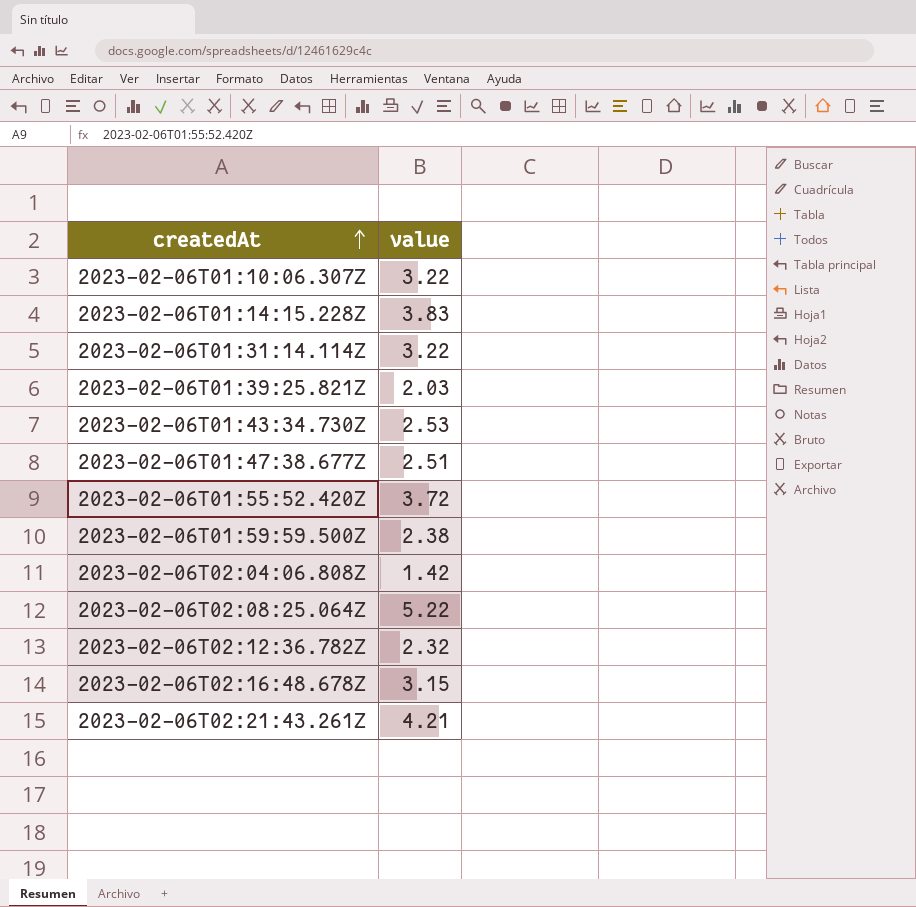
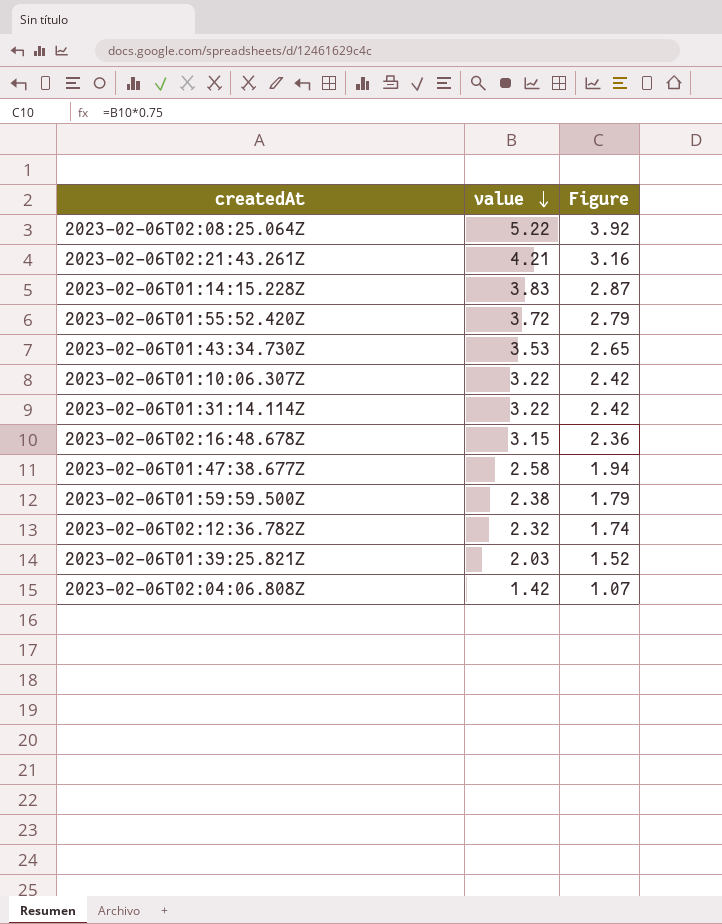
row order: createdAt ascending -> value descending
column Figure | formula: none -> [value] * 0.75
2023-02-06T01:43:34.730Z | value: 2.53 -> 3.53
2023-02-06T01:47:38.677Z | value: 2.51 -> 2.58

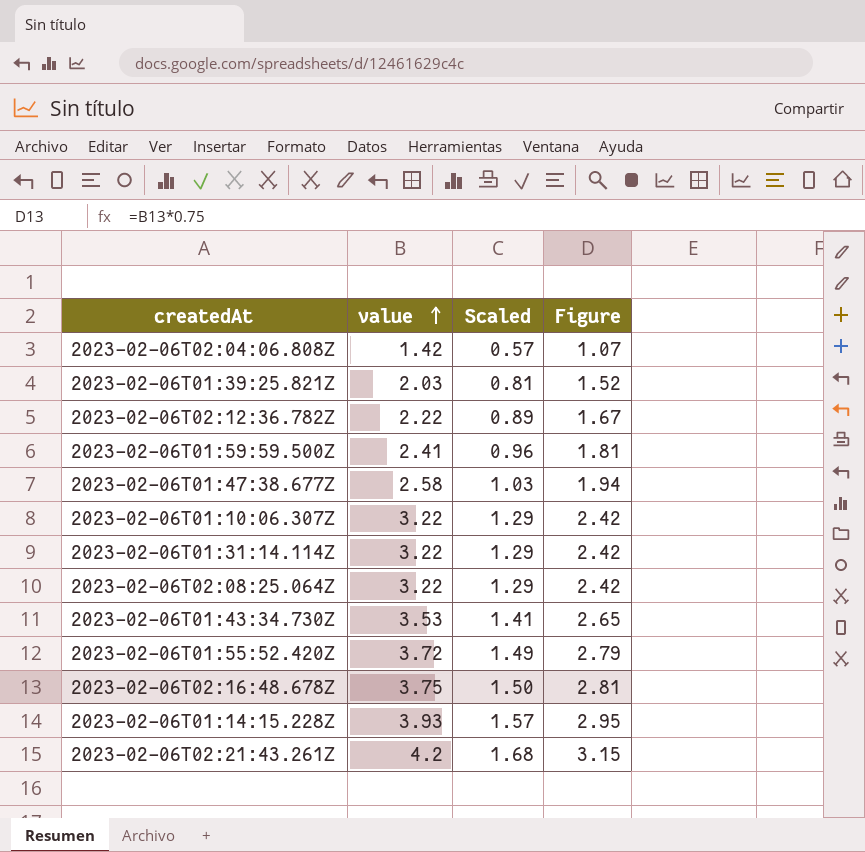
row order: value descending -> value ascending
column Scaled | formula: none -> [value] * 0.4
2023-02-06T02:12:36.782Z | value: 2.32 -> 2.22
2023-02-06T02:12:36.782Z | Figure: 1.74 -> 1.67
2023-02-06T01:59:59.500Z | value: 2.38 -> 2.41
2023-02-06T01:59:59.500Z | Figure: 1.79 -> 1.81
2023-02-06T02:08:25.064Z | value: 5.22 -> 3.22
2023-02-06T02:08:25.064Z | Figure: 3.92 -> 2.42
2023-02-06T02:16:48.678Z | value: 3.15 -> 3.75
2023-02-06T02:16:48.678Z | Figure: 2.36 -> 2.81
2023-02-06T01:14:15.228Z | value: 3.83 -> 3.93
2023-02-06T01:14:15.228Z | Figure: 2.87 -> 2.95
2023-02-06T02:21:43.261Z | value: 4.21 -> 4.2
2023-02-06T02:21:43.261Z | Figure: 3.16 -> 3.15

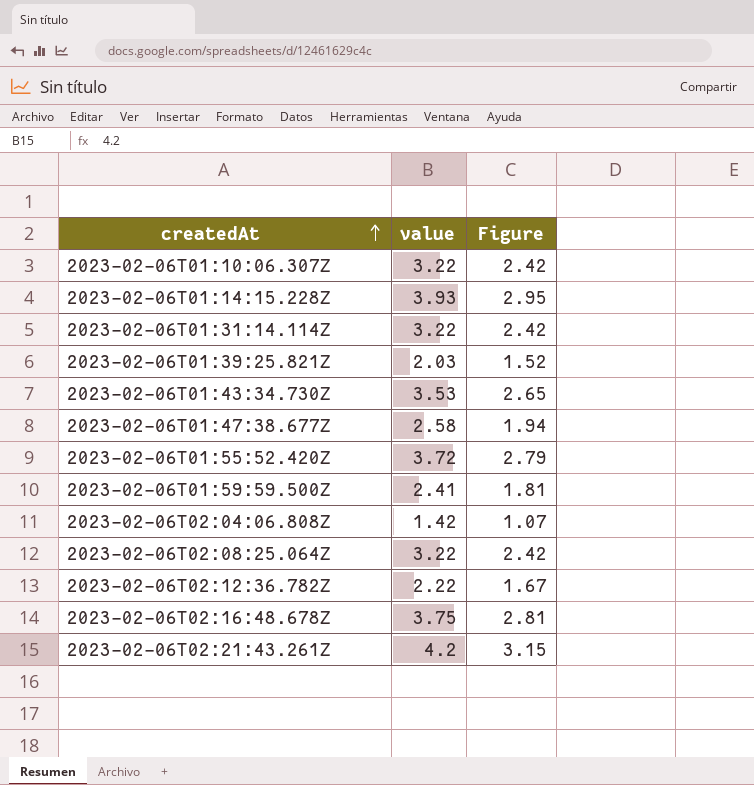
row order: value ascending -> createdAt ascending
column Scaled | formula: [value] * 0.4 -> none

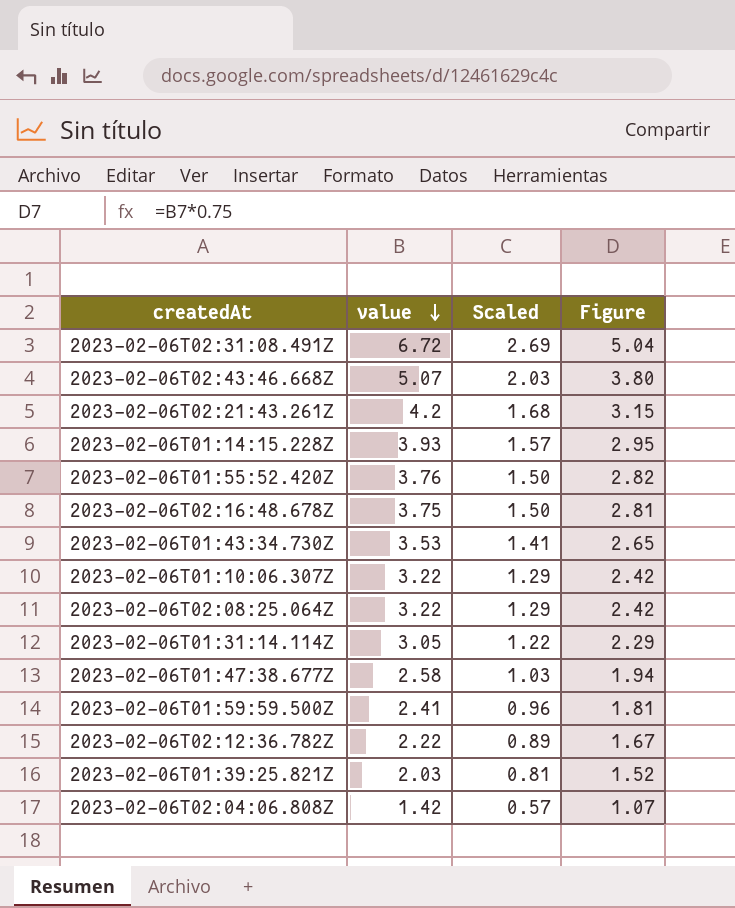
row order: createdAt ascending -> value descending
column Scaled | formula: none -> [value] * 0.4
row 2023-02-06T02:31:08.491Z: none -> 6.72 | 2.69 | 5.04
row 2023-02-06T02:43:46.668Z: none -> 5.07 | 2.03 | 3.80
2023-02-06T01:55:52.420Z | value: 3.72 -> 3.76
2023-02-06T01:55:52.420Z | Figure: 2.79 -> 2.82
2023-02-06T01:31:14.114Z | value: 3.22 -> 3.05
2023-02-06T01:31:14.114Z | Figure: 2.42 -> 2.29

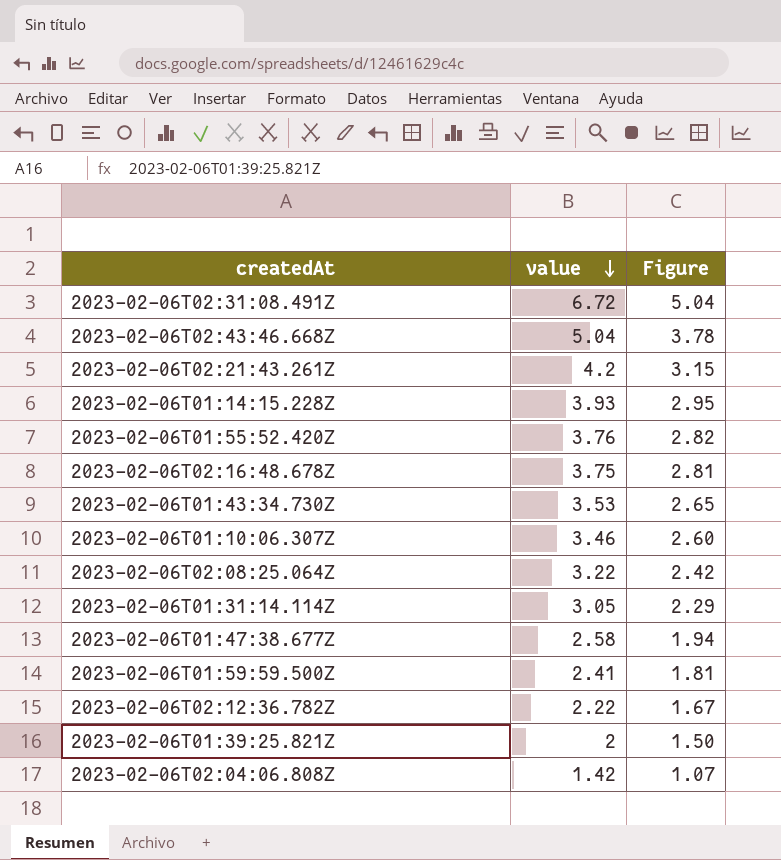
column Scaled | formula: [value] * 0.4 -> none
2023-02-06T02:43:46.668Z | value: 5.07 -> 5.04
2023-02-06T02:43:46.668Z | Figure: 3.80 -> 3.78
2023-02-06T01:10:06.307Z | value: 3.22 -> 3.46
2023-02-06T01:10:06.307Z | Figure: 2.42 -> 2.60
2023-02-06T01:39:25.821Z | value: 2.03 -> 2
2023-02-06T01:39:25.821Z | Figure: 1.52 -> 1.50

